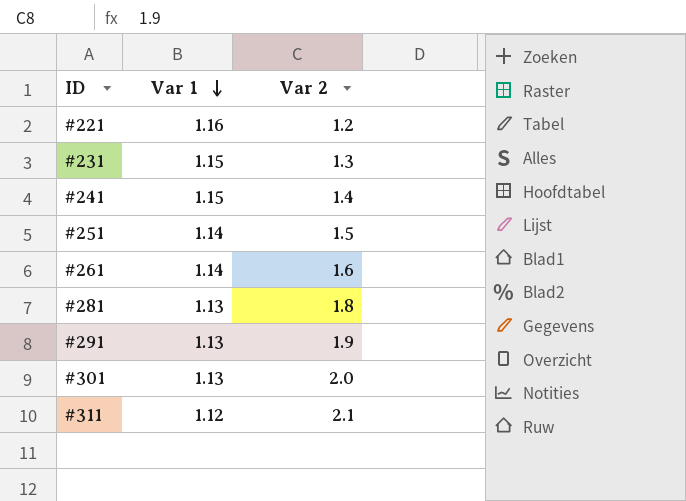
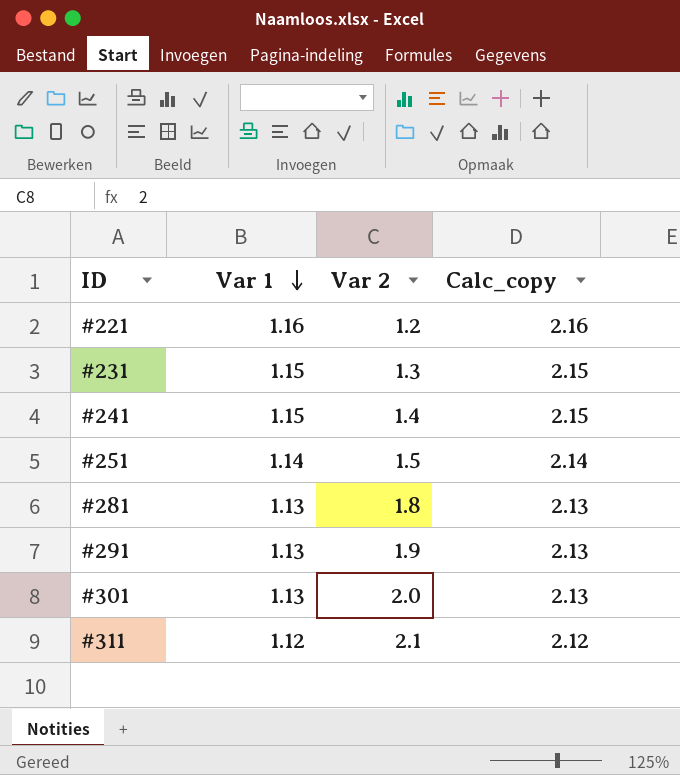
column Calc_copy | formula: none -> [Var 1] + 1
row #261: 1.14 | 1.6 -> none

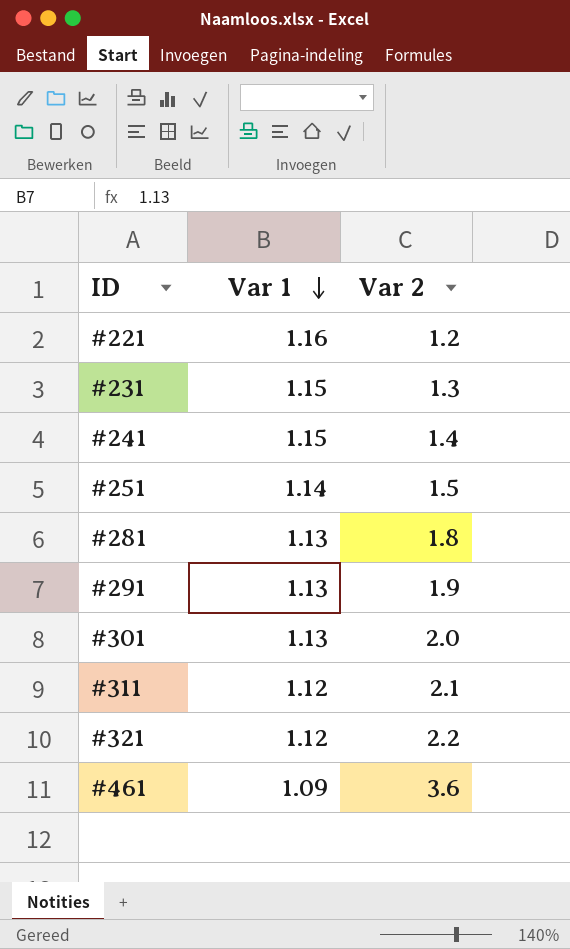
column Calc_copy | formula: [Var 1] + 1 -> none
row #321: none -> 1.12 | 2.2
row #461: none -> 1.09 | 3.6

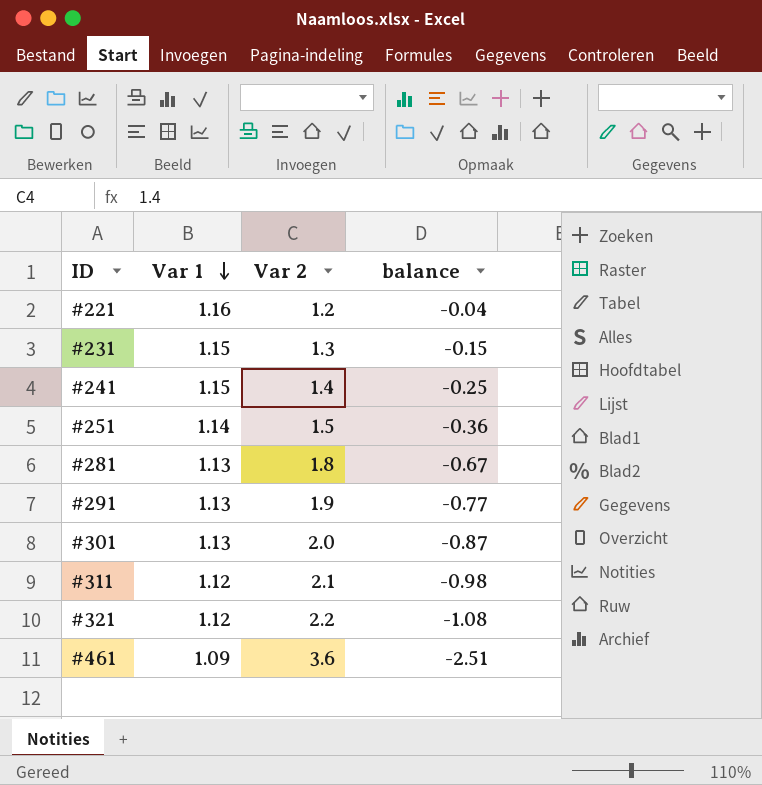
column balance | formula: none -> [Var 1] - [Var 2]

